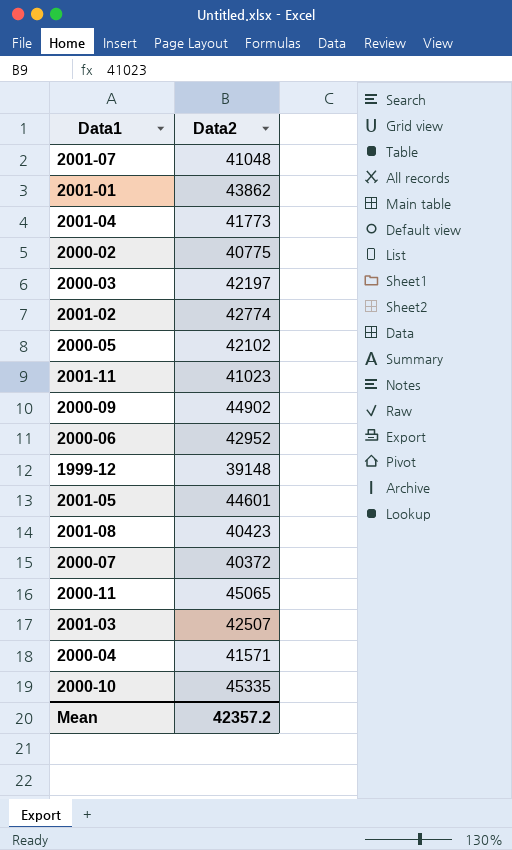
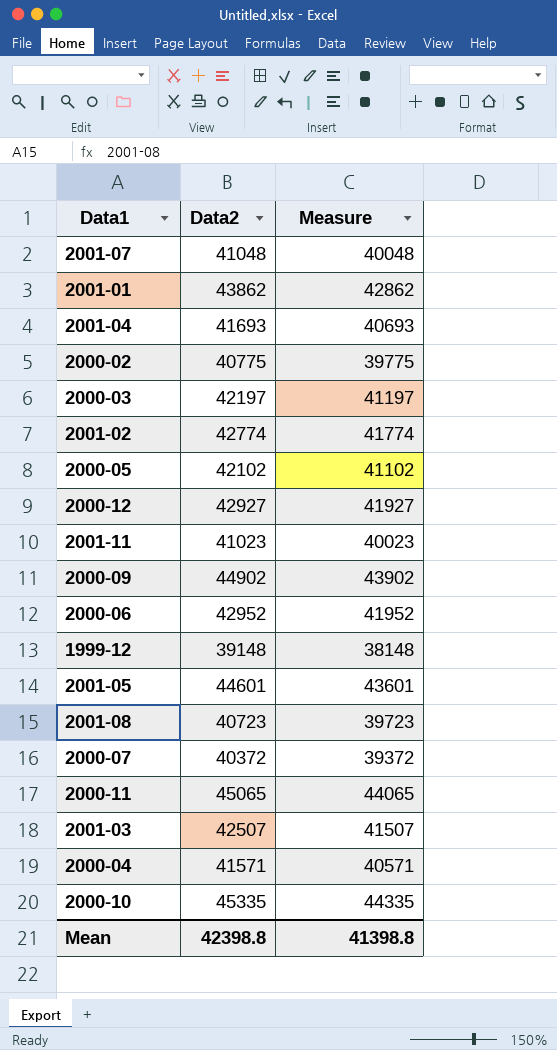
column Measure | formula: none -> [Data2] - 1000
2001-04 | Data2: 41773 -> 41693
row 2000-12: none -> 42927 | 41927
2001-08 | Data2: 40423 -> 40723
Mean | Data2: 42357.2 -> 42398.8

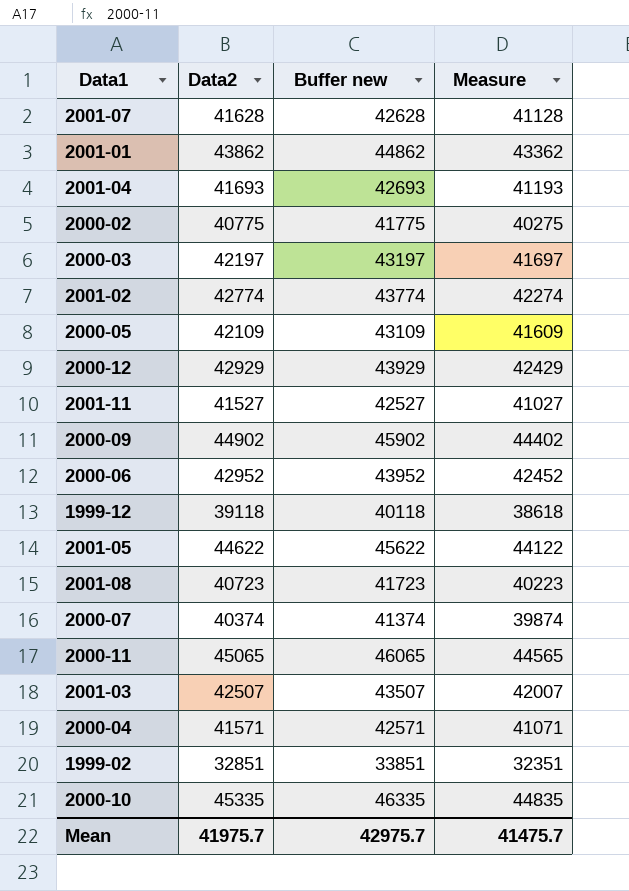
column Buffer new | formula: none -> [Data2] + 1000
column Measure | formula: [Data2] - 1000 -> [Data2] - 500
2001-07 | Data2: 41048 -> 41628
2000-05 | Data2: 42102 -> 42109
2000-12 | Data2: 42927 -> 42929
2001-11 | Data2: 41023 -> 41527
1999-12 | Data2: 39148 -> 39118
2001-05 | Data2: 44601 -> 44622
2000-07 | Data2: 40372 -> 40374
row 1999-02: none -> 32851 | 33851 | 32351
Mean | Data2: 42398.8 -> 41975.7
Mean | Measure: 41398.8 -> 41475.7

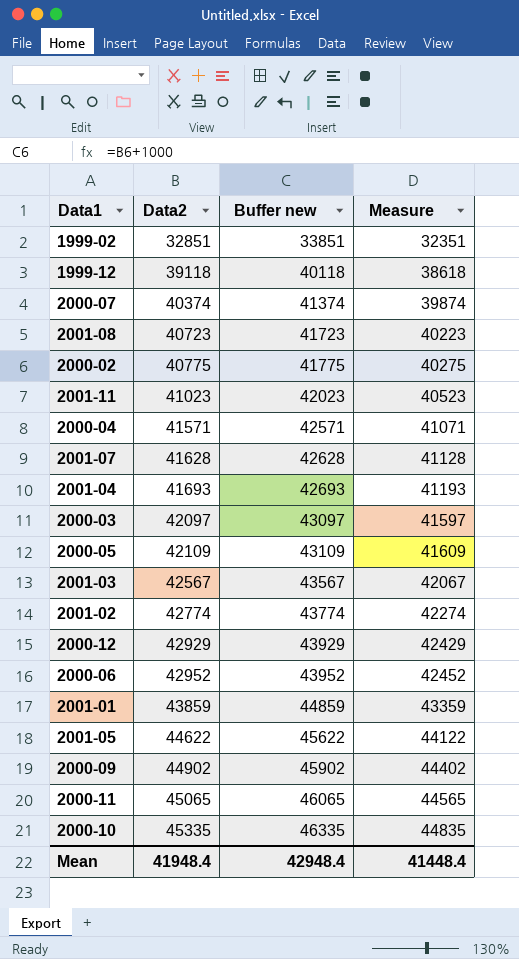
row order: none -> Data2 ascending
2001-11 | Data2: 41527 -> 41023
2001-11 | Buffer new: 42527 -> 42023
2001-11 | Measure: 41027 -> 40523
2000-03 | Data2: 42197 -> 42097
2000-03 | Buffer new: 43197 -> 43097
2000-03 | Measure: 41697 -> 41597
2001-03 | Data2: 42507 -> 42567
2001-03 | Buffer new: 43507 -> 43567
2001-03 | Measure: 42007 -> 42067
2001-01 | Data2: 43862 -> 43859
2001-01 | Buffer new: 44862 -> 44859
2001-01 | Measure: 43362 -> 43359
Mean | Data2: 41975.7 -> 41948.4
Mean | Buffer new: 42975.7 -> 42948.4
Mean | Measure: 41475.7 -> 41448.4

